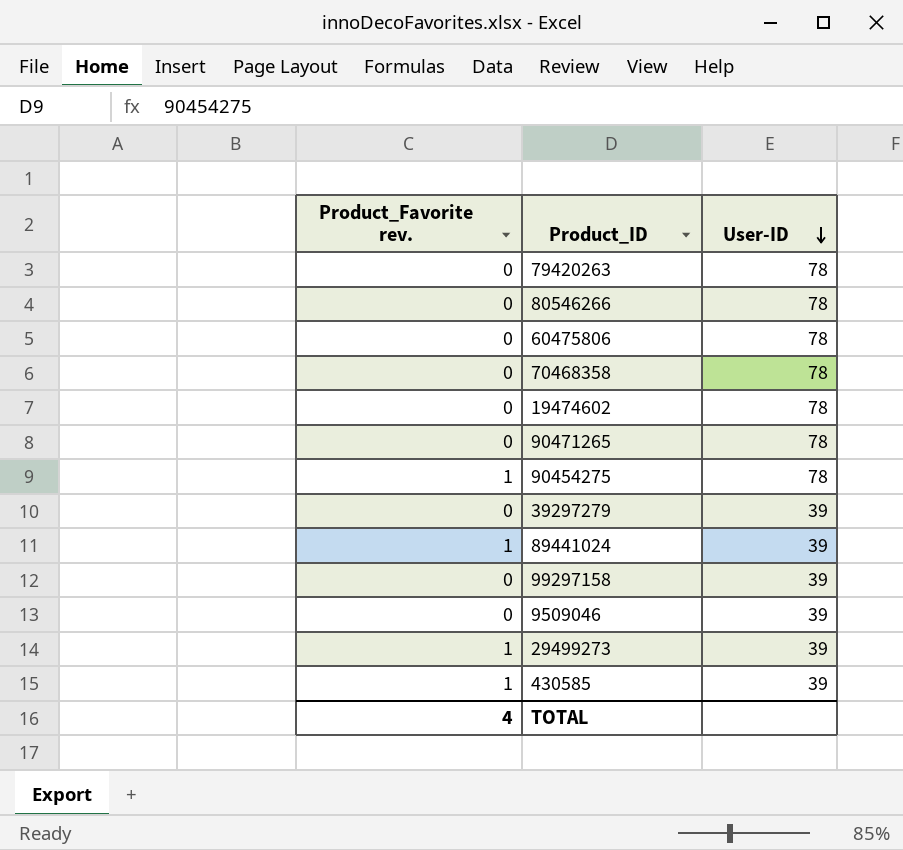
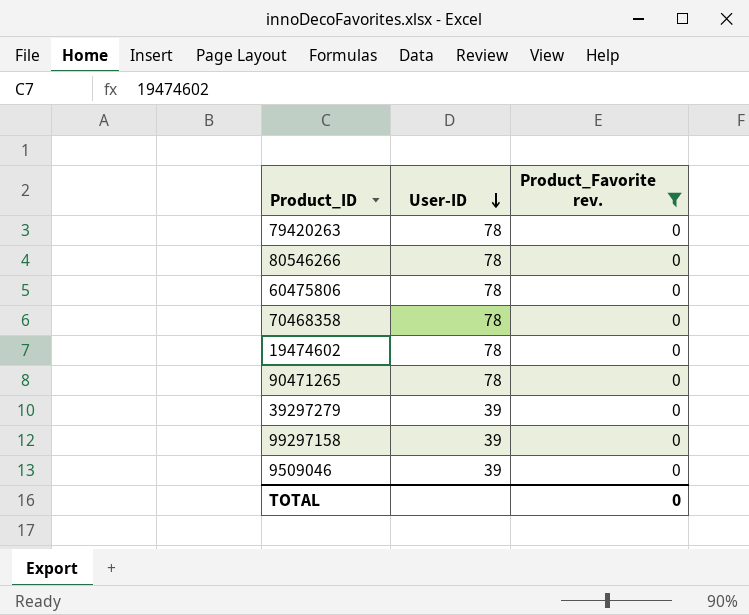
filter: none -> Product_Favorite rev. = 0
column Product_Favorite rev. | position: 1 -> 3
TOTAL | Product_Favorite rev.: 4 -> 0

